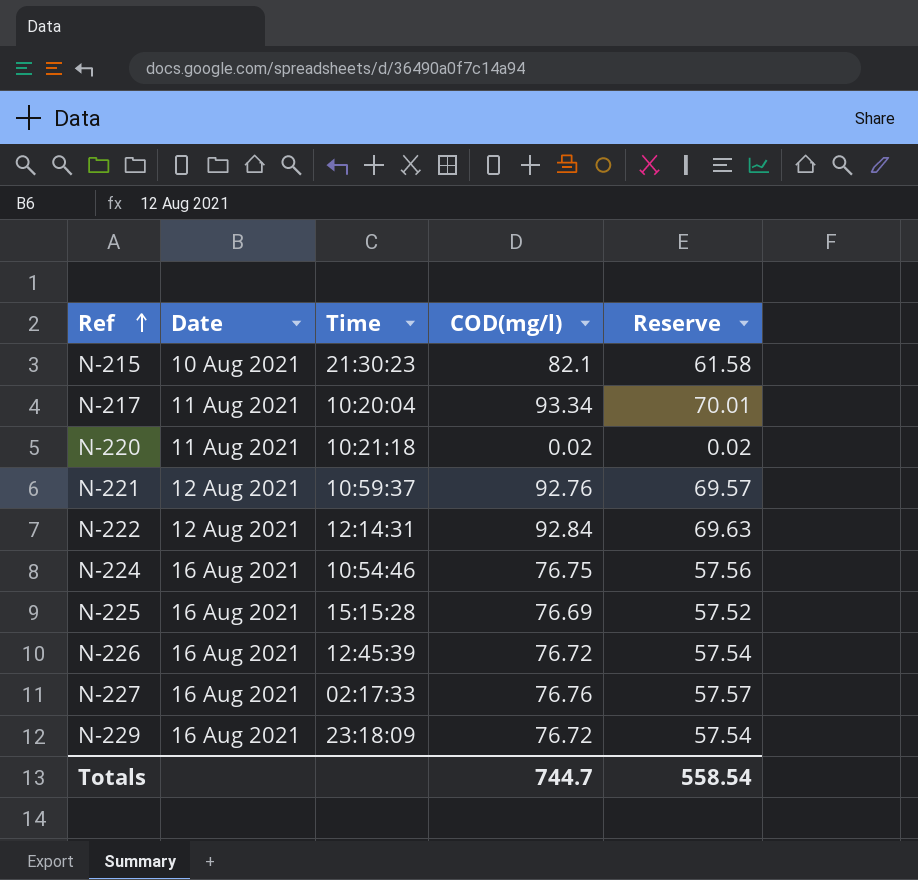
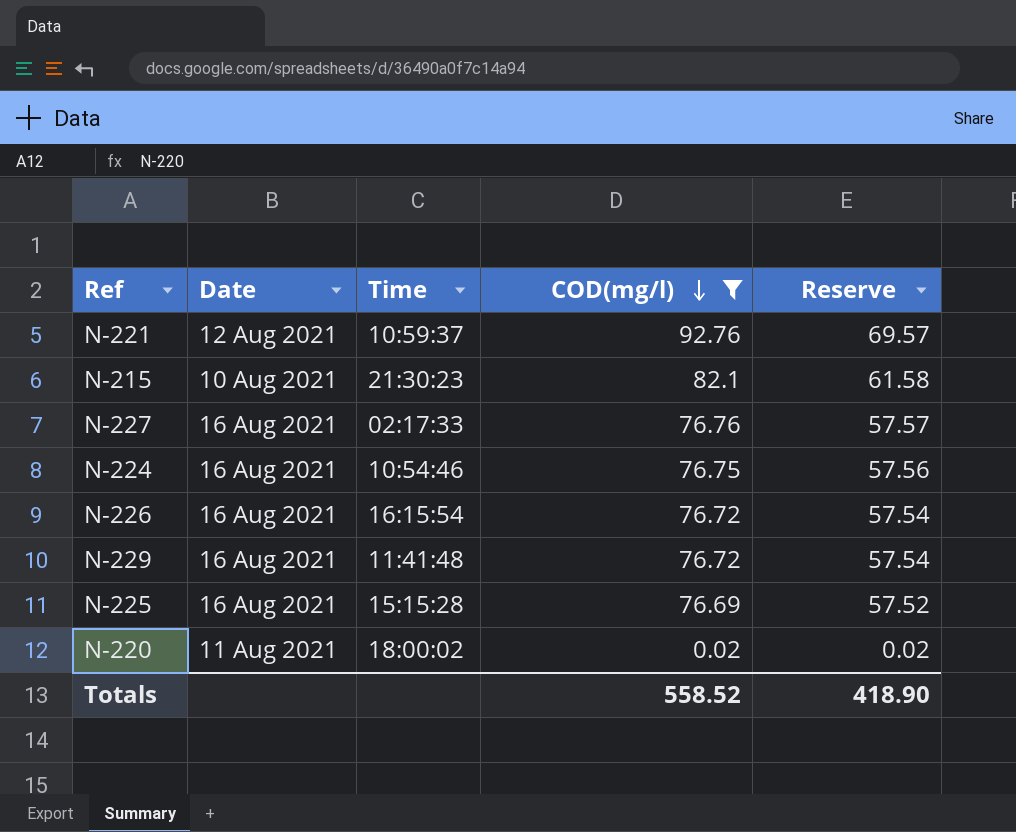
filter: none -> COD(mg/l) <= 92.76
row order: Ref ascending -> COD(mg/l) descending
N-226 | Time: 12:45:39 -> 16:15:54
N-229 | Time: 23:18:09 -> 11:41:48
N-220 | Time: 10:21:18 -> 18:00:02
Totals | COD(mg/l): 744.7 -> 558.52
Totals | Reserve: 558.54 -> 418.90

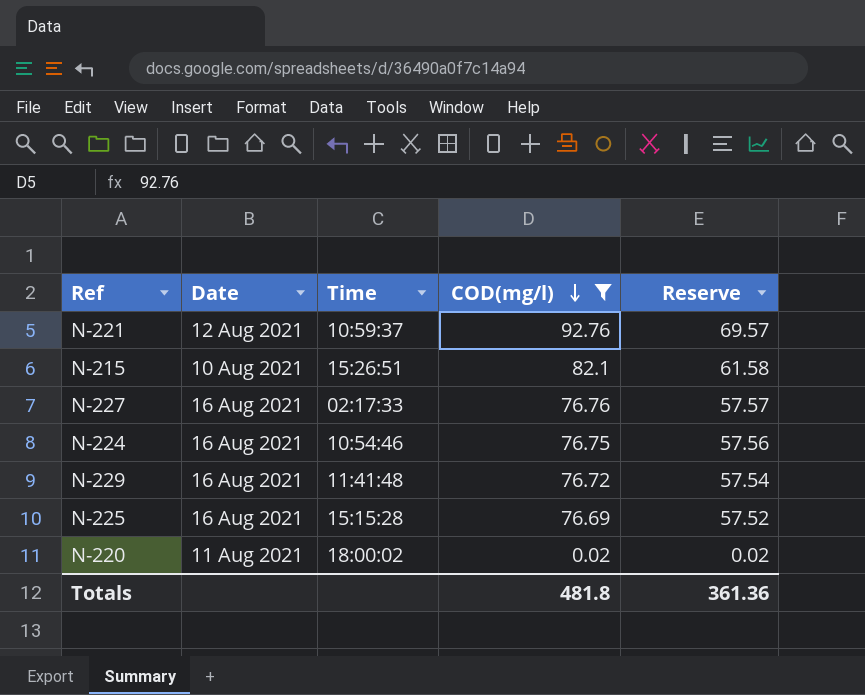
row N-226: 16 Aug 2021 | 16:15:54 | 76.72 | 57.54 -> none
N-215 | Time: 21:30:23 -> 15:26:51
Totals | COD(mg/l): 558.52 -> 481.8
Totals | Reserve: 418.90 -> 361.36

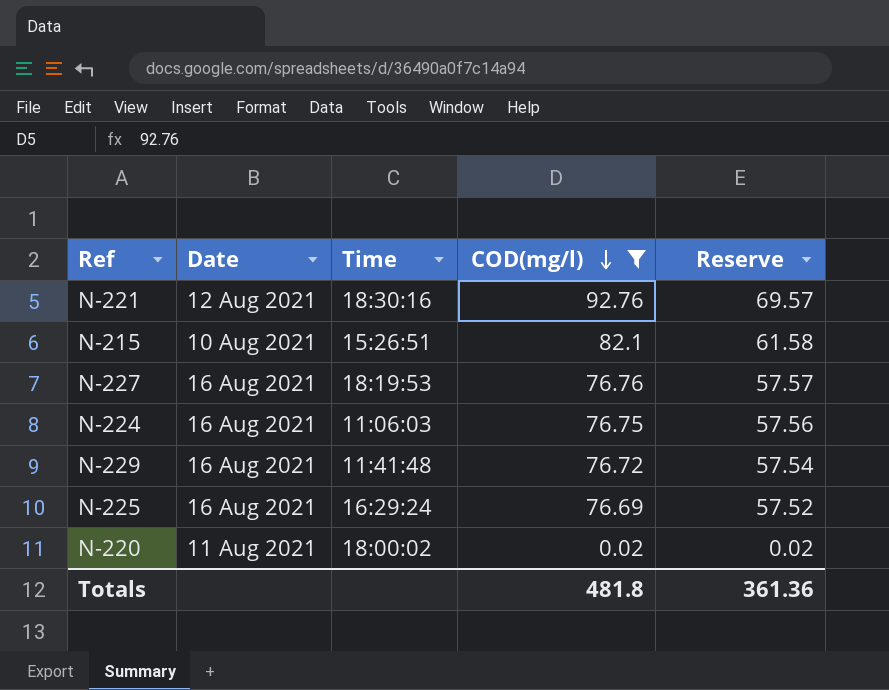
N-221 | Time: 10:59:37 -> 18:30:16
N-227 | Time: 02:17:33 -> 18:19:53
N-224 | Time: 10:54:46 -> 11:06:03
N-225 | Time: 15:15:28 -> 16:29:24

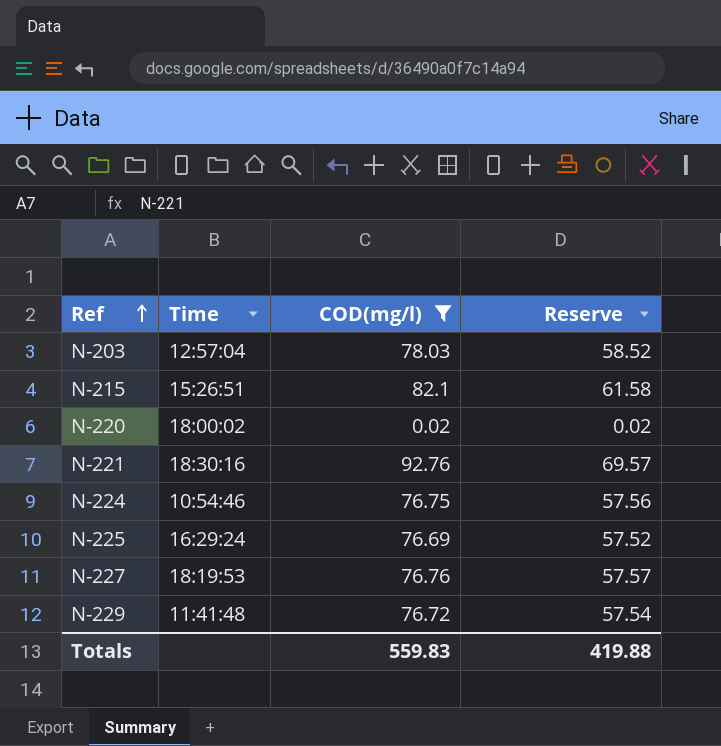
row order: COD(mg/l) descending -> Ref ascending
column Date | position: 2 -> none
row N-203: none -> 12:57:04 | 78.03 | 58.52
N-224 | Time: 11:06:03 -> 10:54:46
Totals | COD(mg/l): 481.8 -> 559.83
Totals | Reserve: 361.36 -> 419.88

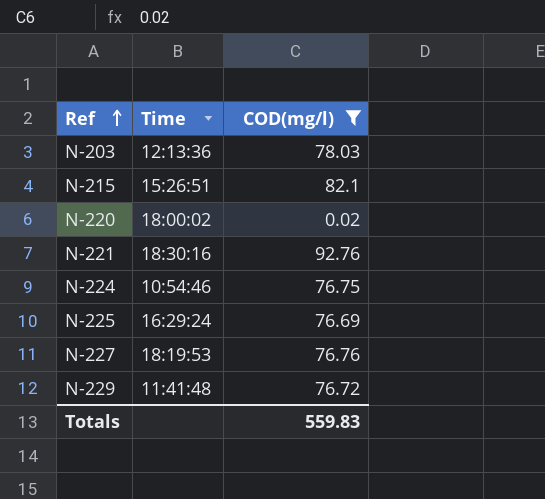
column Reserve | formula: [COD(mg/l)] * 0.75 -> none
N-203 | Time: 12:57:04 -> 12:13:36

